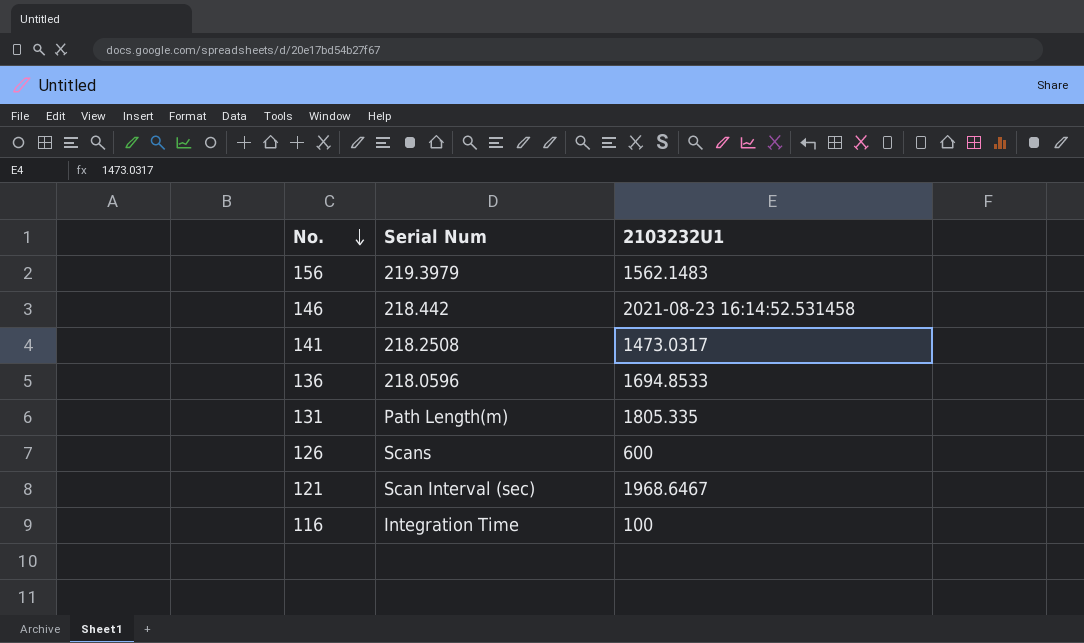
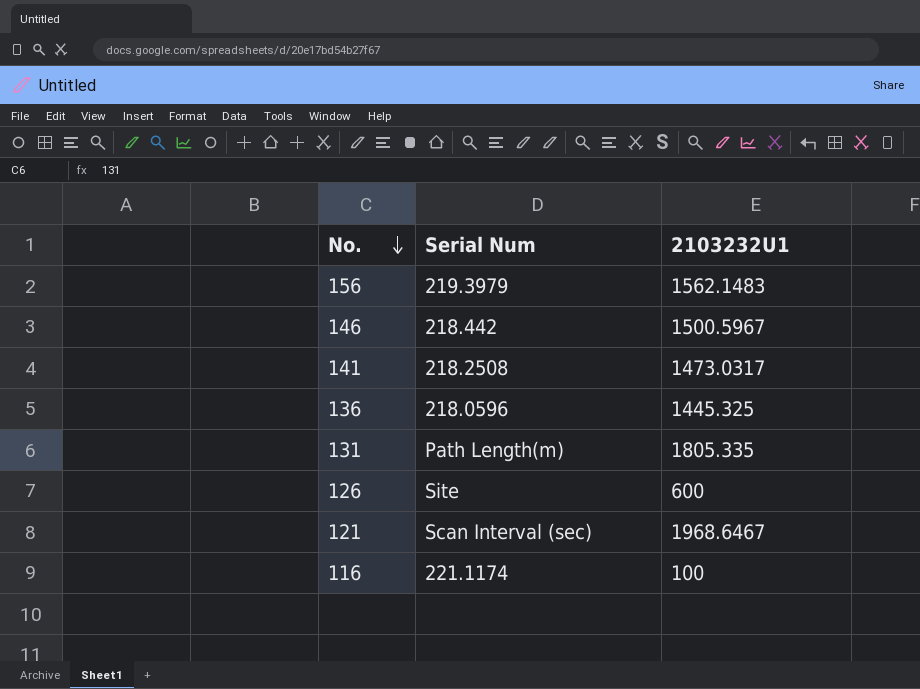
146 | 2103232U1: 2021-08-23 16:14:52.531458 -> 1500.5967
136 | 2103232U1: 1694.8533 -> 1445.325
126 | Serial Num: Scans -> Site
116 | Serial Num: Integration Time -> 221.1174

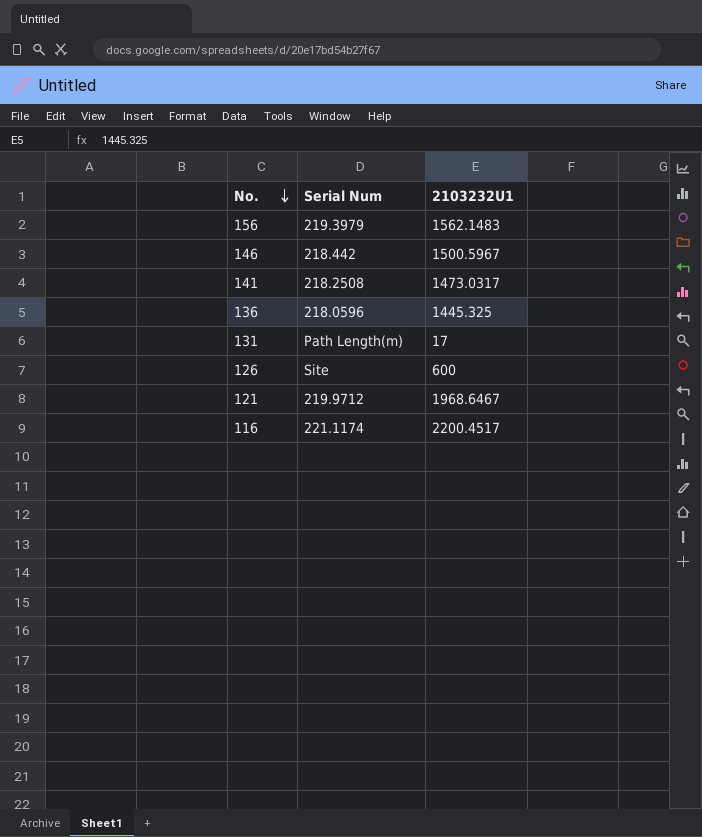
131 | 2103232U1: 1805.335 -> 17
121 | Serial Num: Scan Interval (sec) -> 219.9712
116 | 2103232U1: 100 -> 2200.4517

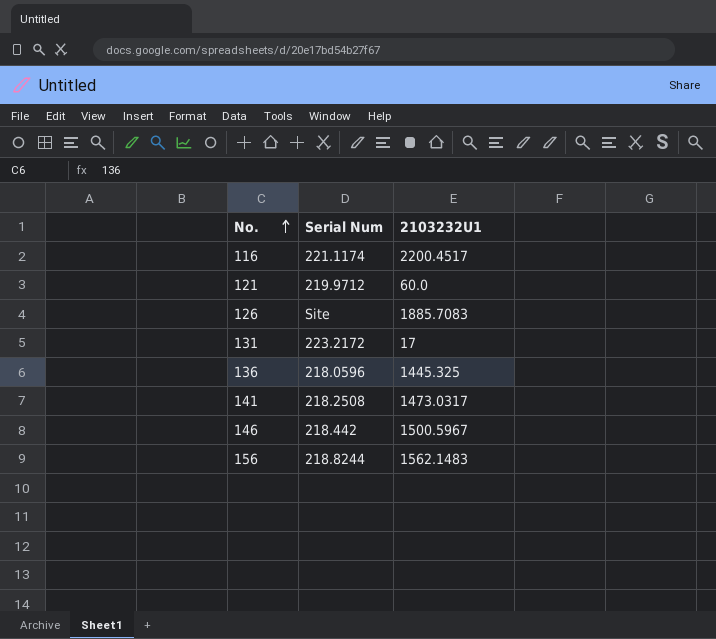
row order: No. descending -> No. ascending
121 | 2103232U1: 1968.6467 -> 60.0
126 | 2103232U1: 600 -> 1885.7083
131 | Serial Num: Path Length(m) -> 223.2172
156 | Serial Num: 219.3979 -> 218.8244

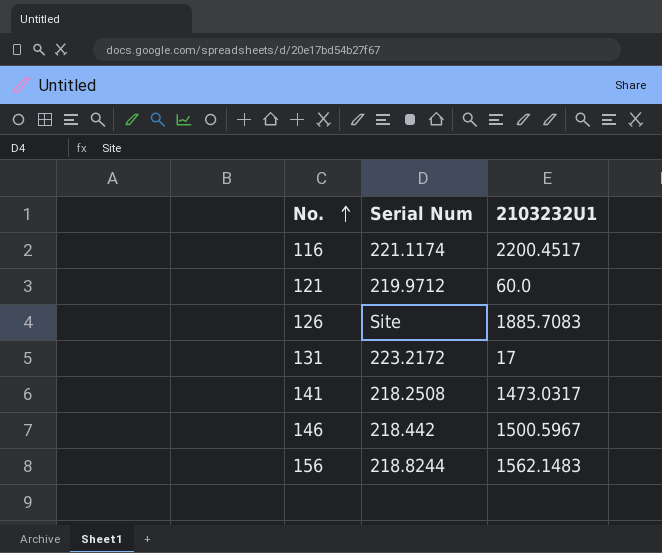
row 136: 218.0596 | 1445.325 -> none

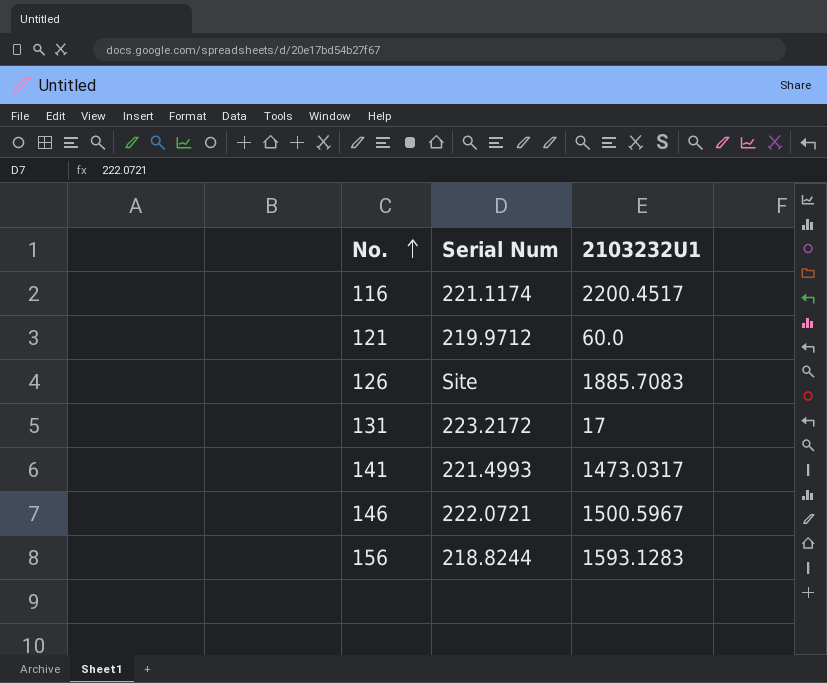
141 | Serial Num: 218.2508 -> 221.4993
146 | Serial Num: 218.442 -> 222.0721
156 | 2103232U1: 1562.1483 -> 1593.1283

